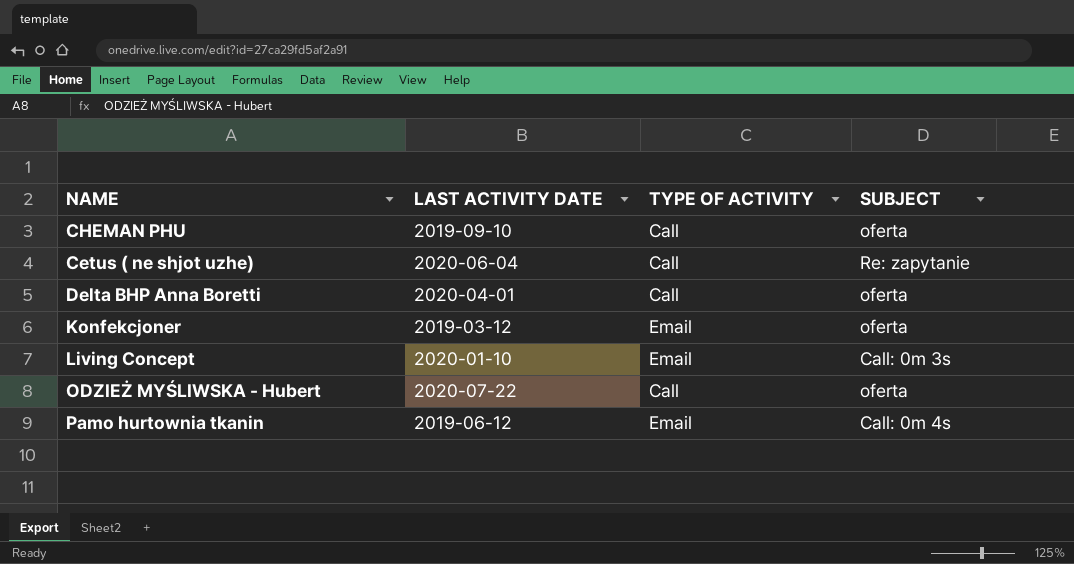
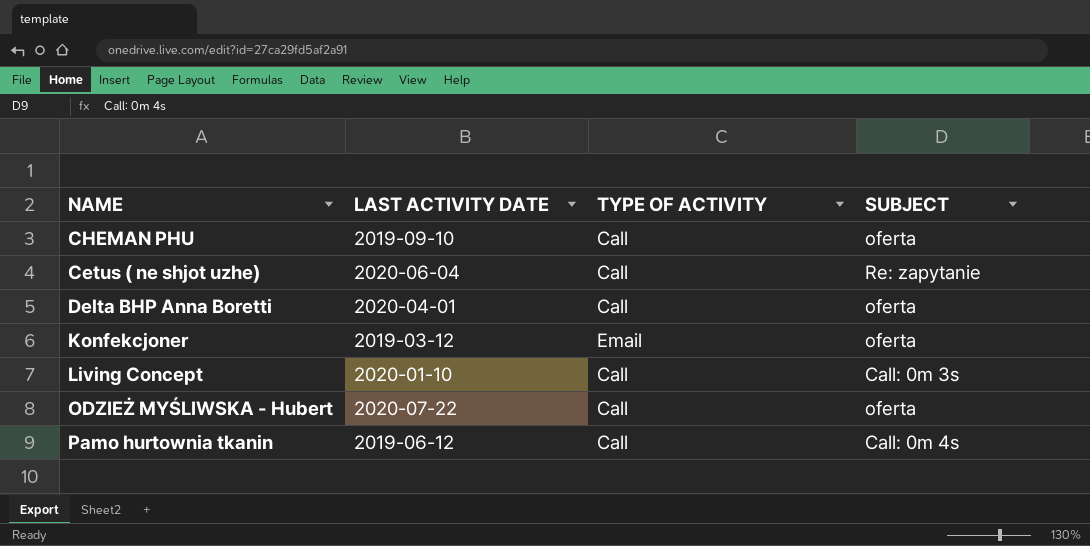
Living Concept | TYPE OF ACTIVITY: Email -> Call
Pamo hurtownia tkanin | TYPE OF ACTIVITY: Email -> Call

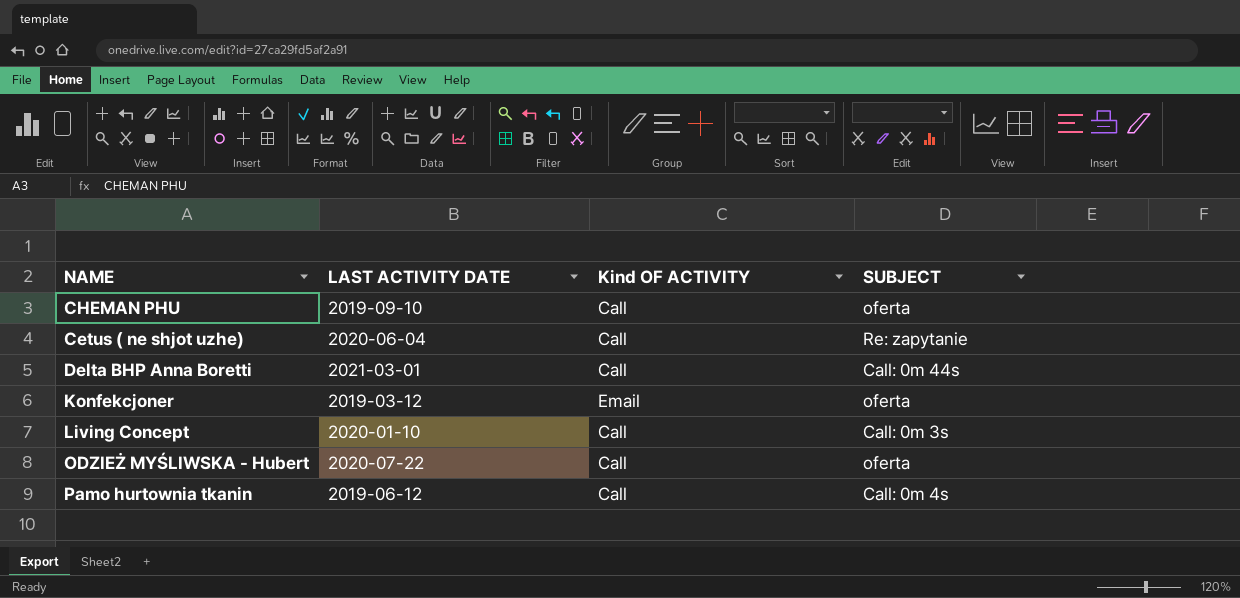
column name: TYPE OF ACTIVITY -> Kind OF ACTIVITY
Delta BHP Anna Boretti | LAST ACTIVITY DATE: 2020-04-01 -> 2021-03-01
Delta BHP Anna Boretti | SUBJECT: oferta -> Call: 0m 44s

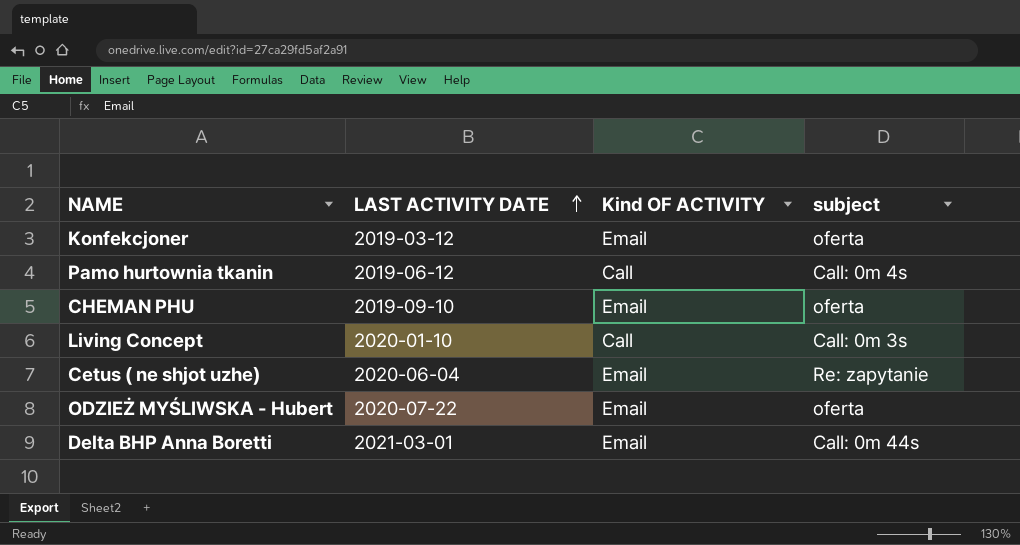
row order: none -> LAST ACTIVITY DATE ascending
column name: SUBJECT -> subject
CHEMAN PHU | Kind OF ACTIVITY: Call -> Email
Cetus ( ne shjot uzhe) | Kind OF ACTIVITY: Call -> Email
ODZIEŻ MYŚLIWSKA - Hubert | Kind OF ACTIVITY: Call -> Email
Delta BHP Anna Boretti | Kind OF ACTIVITY: Call -> Email

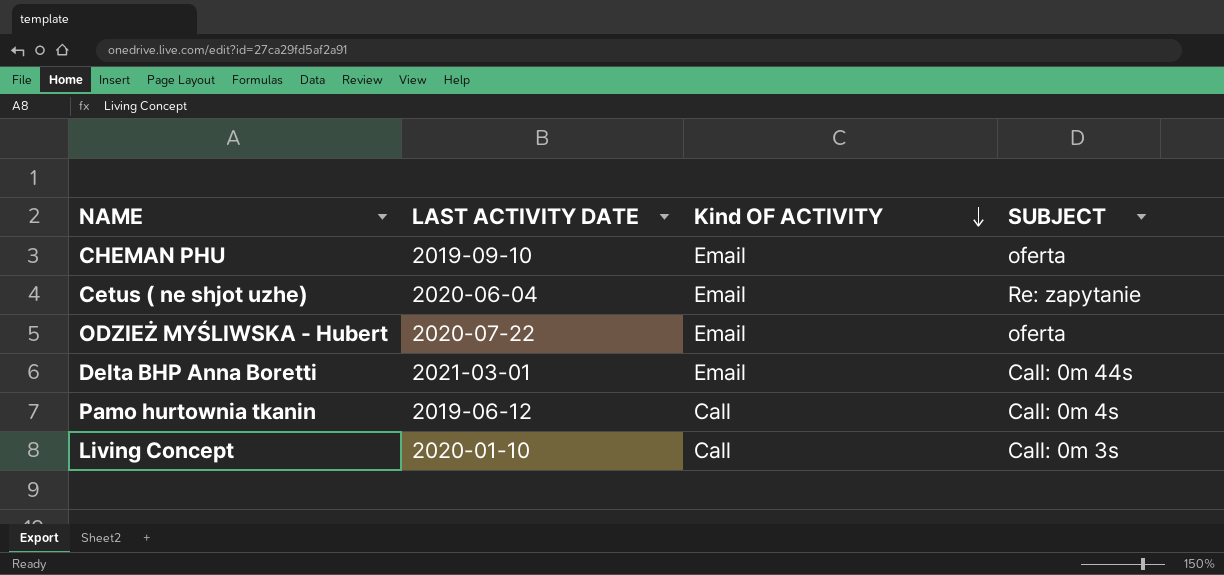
row order: LAST ACTIVITY DATE ascending -> Kind OF ACTIVITY descending
column name: subject -> SUBJECT
row Konfekcjoner: 2019-03-12 | Email | oferta -> none

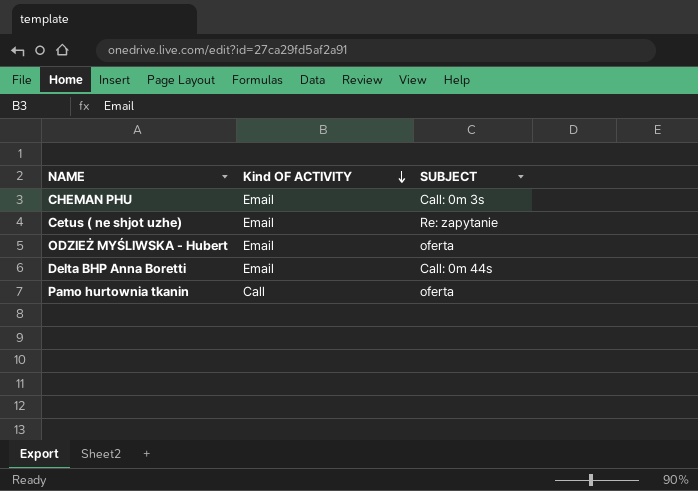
column LAST ACTIVITY DATE | position: 2 -> none
row Living Concept: 2020-01-10 | Call | Call: 0m 3s -> none
CHEMAN PHU | SUBJECT: oferta -> Call: 0m 3s
Pamo hurtownia tkanin | SUBJECT: Call: 0m 4s -> oferta

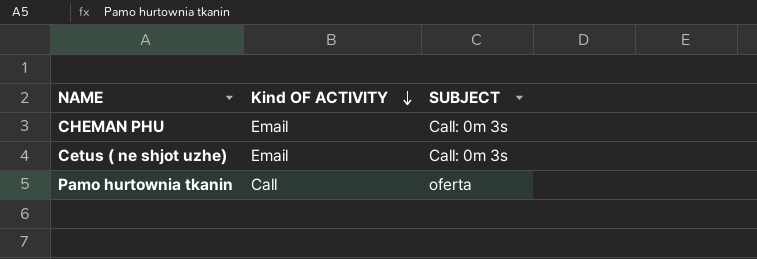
row ODZIEŻ MYŚLIWSKA - Hubert: Email | oferta -> none
row Delta BHP Anna Boretti: Email | Call: 0m 44s -> none
Cetus ( ne shjot uzhe) | SUBJECT: Re: zapytanie -> Call: 0m 3s

